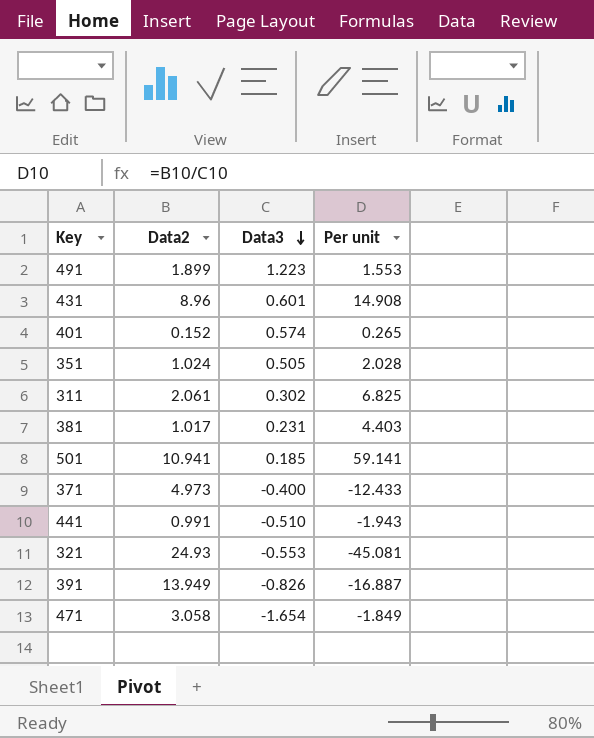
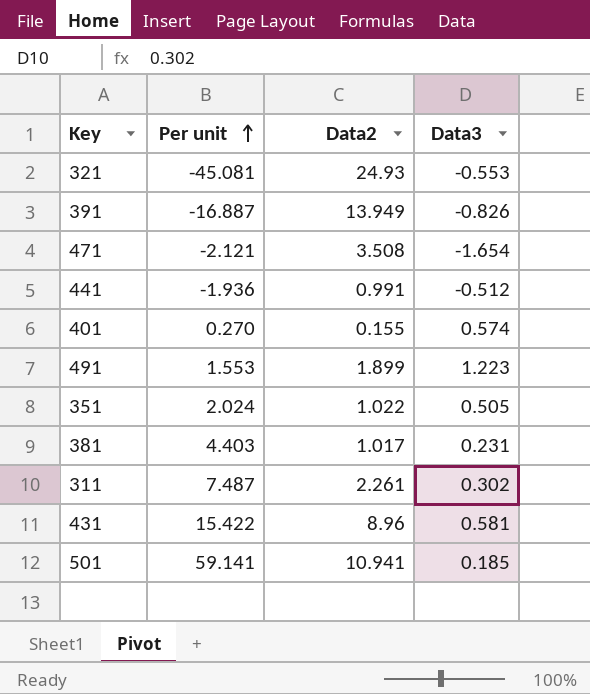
row order: Data3 descending -> Per unit ascending
column Per unit | position: 4 -> 2
row 371: 4.973 | -0.400 | -12.433 -> none
471 | Per unit: -1.849 -> -2.121
471 | Data2: 3.058 -> 3.508
441 | Per unit: -1.943 -> -1.936
441 | Data3: -0.510 -> -0.512
401 | Per unit: 0.265 -> 0.270
401 | Data2: 0.152 -> 0.155
351 | Per unit: 2.028 -> 2.024
351 | Data2: 1.024 -> 1.022
311 | Per unit: 6.825 -> 7.487
311 | Data2: 2.061 -> 2.261
431 | Per unit: 14.908 -> 15.422
431 | Data3: 0.601 -> 0.581

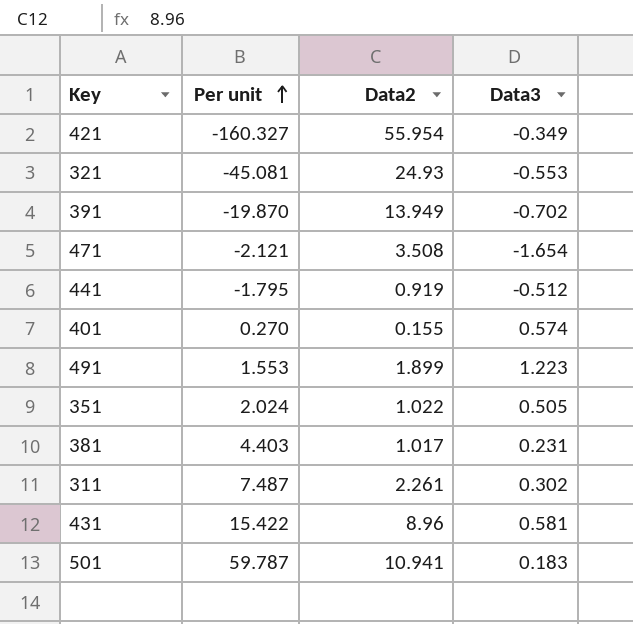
row 421: none -> -160.327 | 55.954 | -0.349
391 | Per unit: -16.887 -> -19.870
391 | Data3: -0.826 -> -0.702
441 | Per unit: -1.936 -> -1.795
441 | Data2: 0.991 -> 0.919
501 | Per unit: 59.141 -> 59.787
501 | Data3: 0.185 -> 0.183

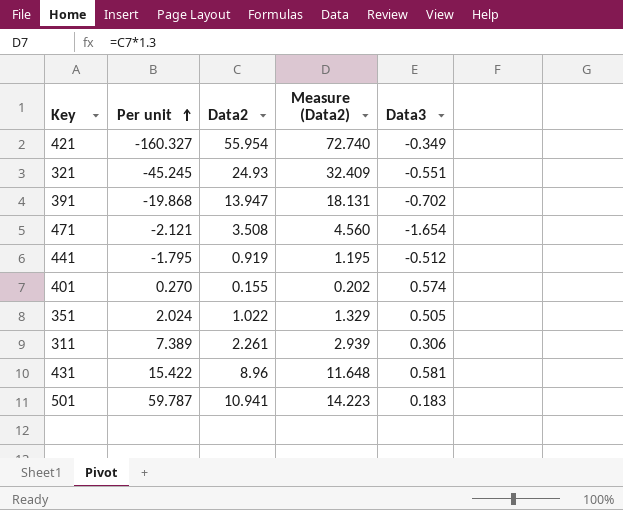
column Measure (Data2) | formula: none -> [Data2] * 1.3
row 491: 1.553 | 1.899 | 1.223 -> none
row 381: 4.403 | 1.017 | 0.231 -> none
321 | Per unit: -45.081 -> -45.245
321 | Data3: -0.553 -> -0.551
391 | Per unit: -19.870 -> -19.868
391 | Data2: 13.949 -> 13.947
311 | Per unit: 7.487 -> 7.389
311 | Data3: 0.302 -> 0.306

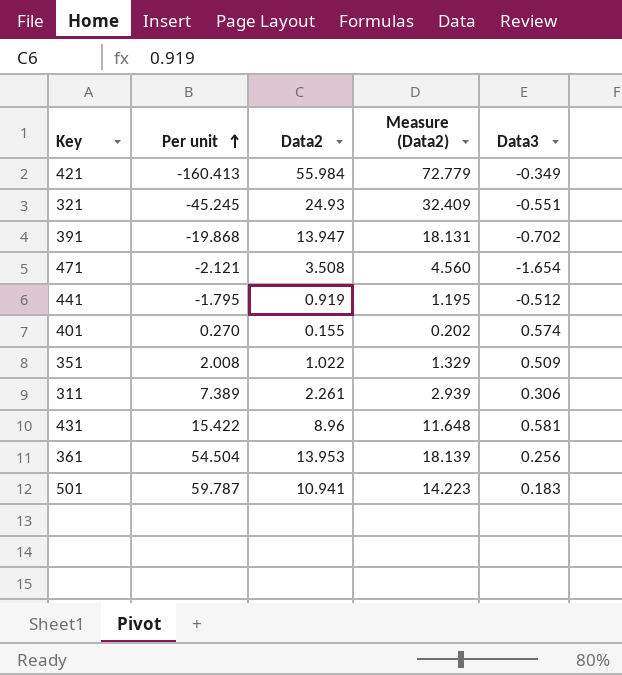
421 | Per unit: -160.327 -> -160.413
421 | Data2: 55.954 -> 55.984
421 | Measure (Data2): 72.740 -> 72.779
351 | Per unit: 2.024 -> 2.008
351 | Data3: 0.505 -> 0.509
row 361: none -> 54.504 | 13.953 | 18.139 | 0.256

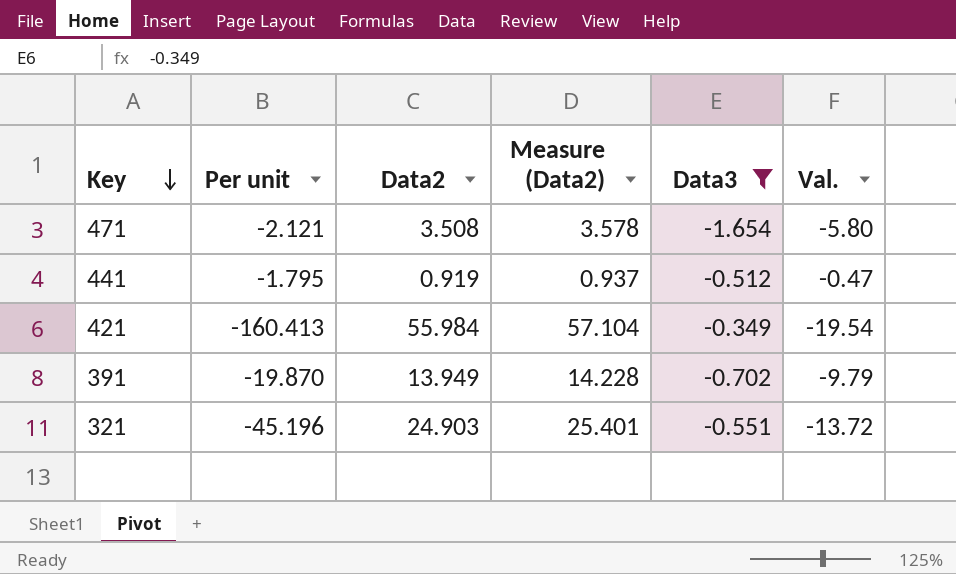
filter: none -> Data3 <= -0.349
row order: Per unit ascending -> Key descending
column Measure (Data2) | formula: [Data2] * 1.3 -> [Data2] * 1.02
column Val. | formula: none -> [Data2] * [Data3]
391 | Per unit: -19.868 -> -19.870
391 | Data2: 13.947 -> 13.949
321 | Per unit: -45.245 -> -45.196
321 | Data2: 24.93 -> 24.903

